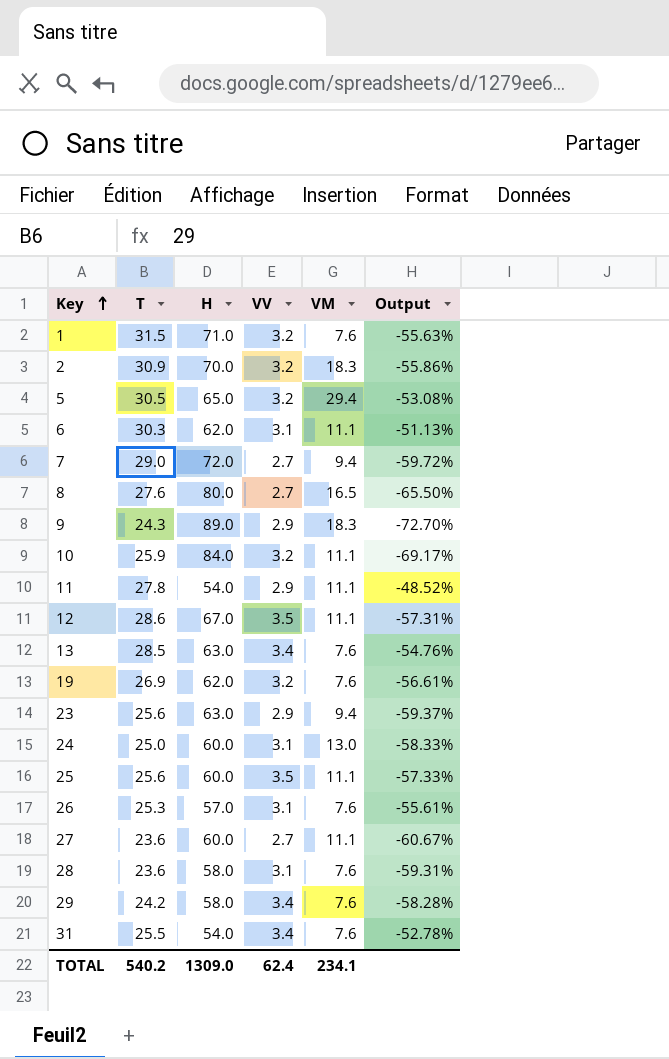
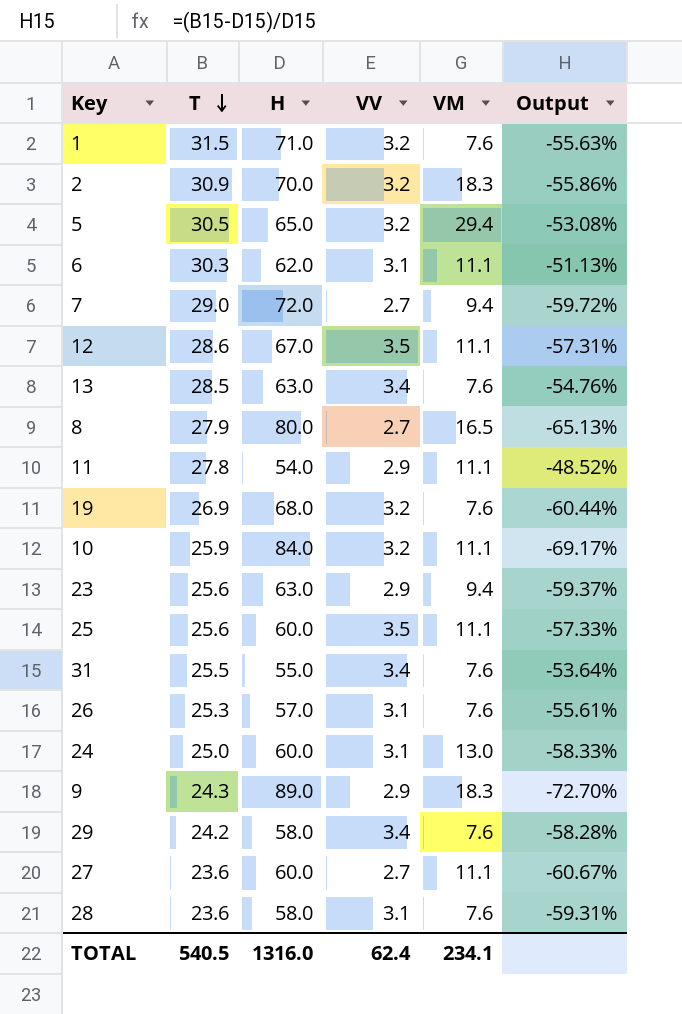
row order: Key ascending -> T descending
8 | T: 27.6 -> 27.9
8 | Output: -65.50% -> -65.13%
19 | H: 62.0 -> 68.0
19 | Output: -56.61% -> -60.44%
31 | H: 54.0 -> 55.0
31 | Output: -52.78% -> -53.64%
TOTAL | T: 540.2 -> 540.5
TOTAL | H: 1309.0 -> 1316.0

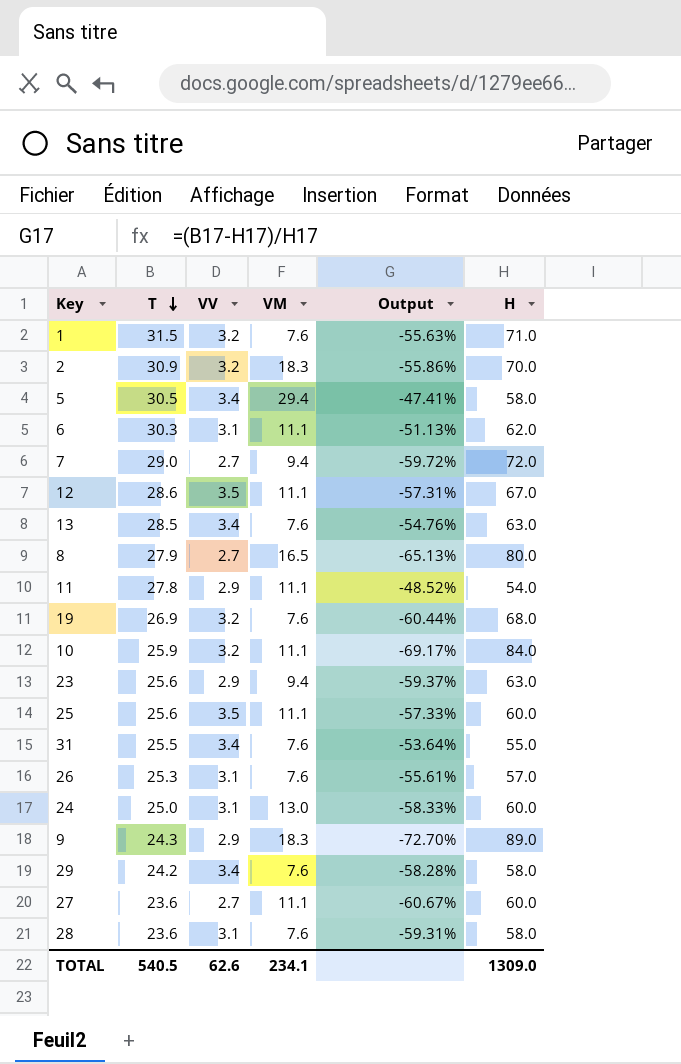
column H | position: 3 -> 6
5 | VV: 3.2 -> 3.4
5 | Output: -53.08% -> -47.41%
5 | H: 65.0 -> 58.0
TOTAL | VV: 62.4 -> 62.6
TOTAL | H: 1316.0 -> 1309.0

